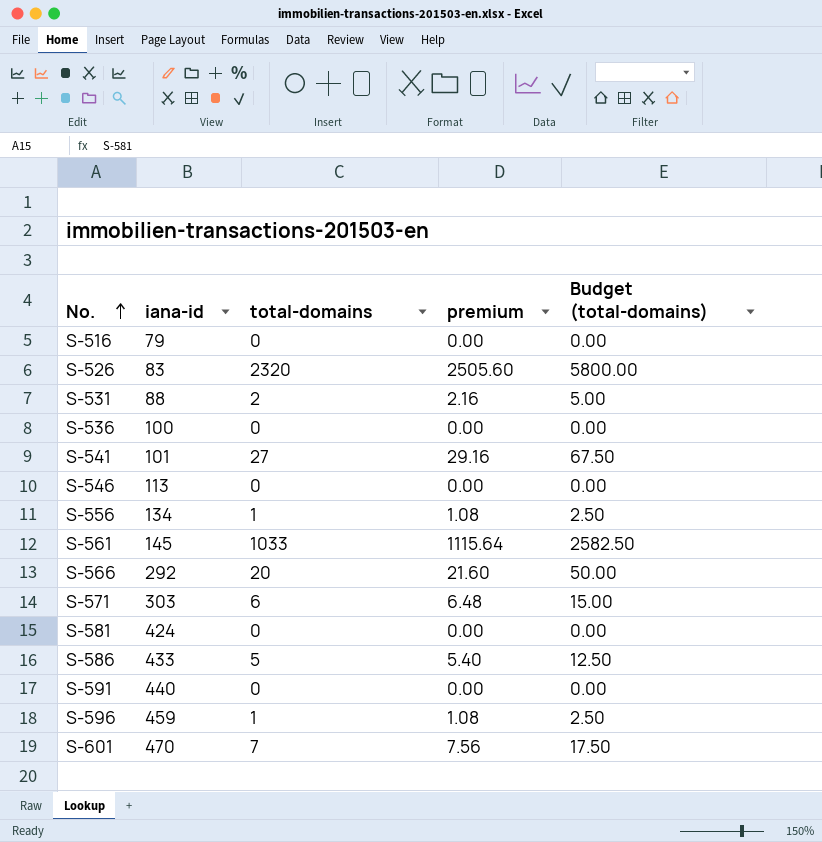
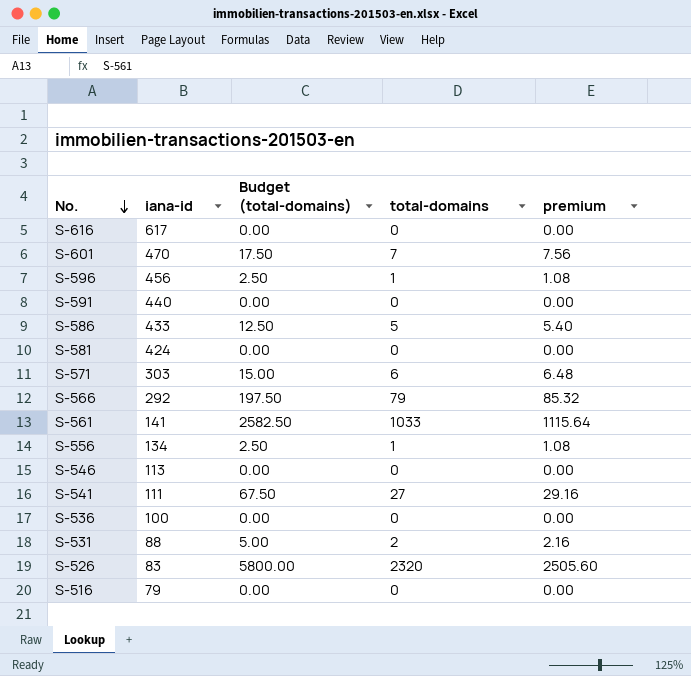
row order: No. ascending -> No. descending
column Budget (total-domains) | position: 5 -> 3
row S-616: none -> 617 | 0.00 | 0 | 0.00
S-596 | iana-id: 459 -> 456
S-566 | Budget (total-domains): 50.00 -> 197.50
S-566 | total-domains: 20 -> 79
S-566 | premium: 21.60 -> 85.32
S-561 | iana-id: 145 -> 141
S-541 | iana-id: 101 -> 111

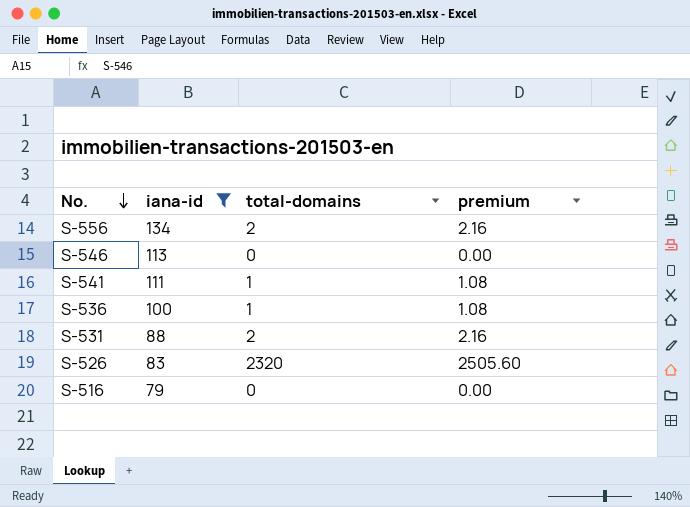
filter: none -> iana-id <= 134
column Budget (total-domains) | formula: [total-domains] * 2.5 -> none
S-556 | total-domains: 1 -> 2
S-556 | premium: 1.08 -> 2.16
S-541 | total-domains: 27 -> 1
S-541 | premium: 29.16 -> 1.08
S-536 | total-domains: 0 -> 1
S-536 | premium: 0.00 -> 1.08

